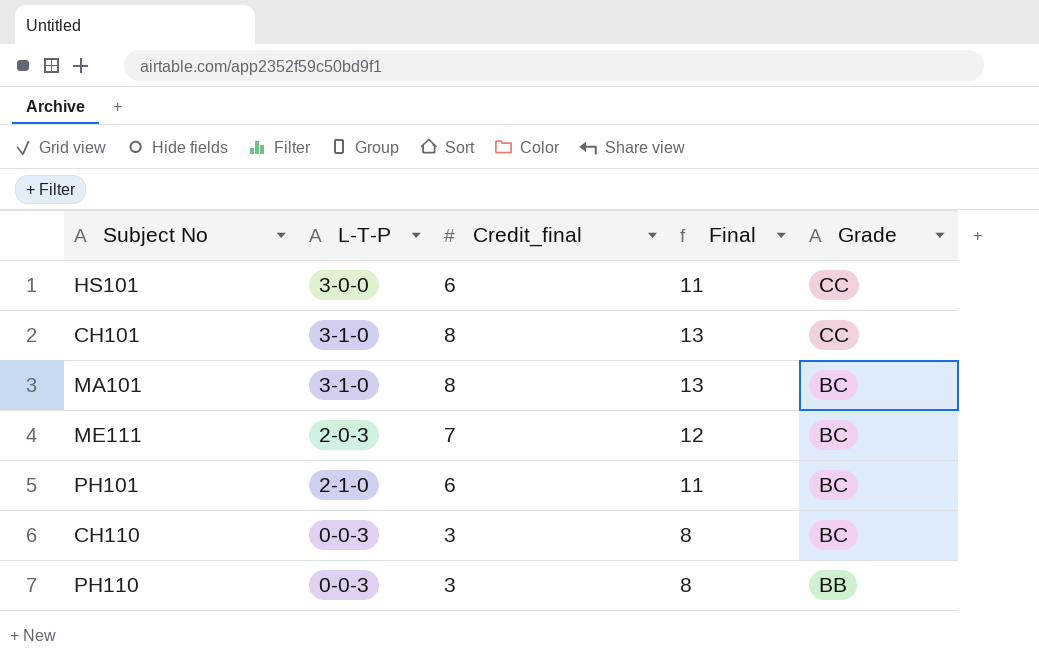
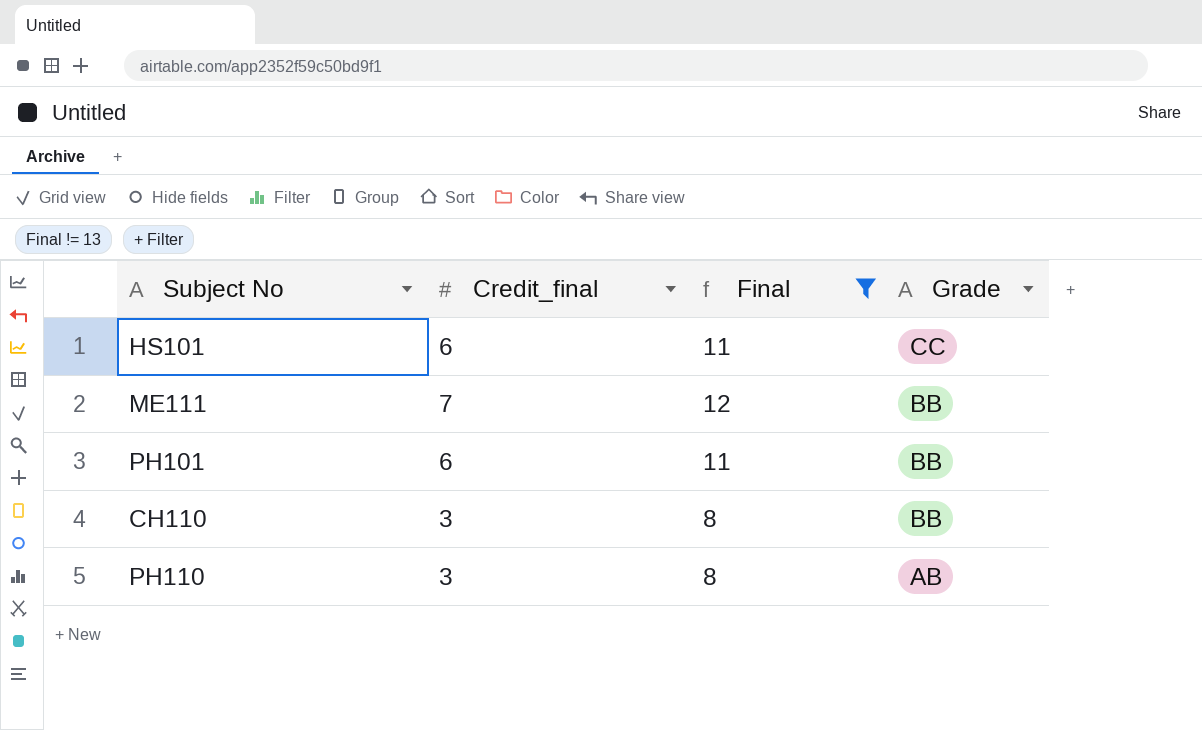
filter: none -> Final != 13
column L-T-P | position: 2 -> none
ME111 | Grade: BC -> BB
PH101 | Grade: BC -> BB
CH110 | Grade: BC -> BB
PH110 | Grade: BB -> AB

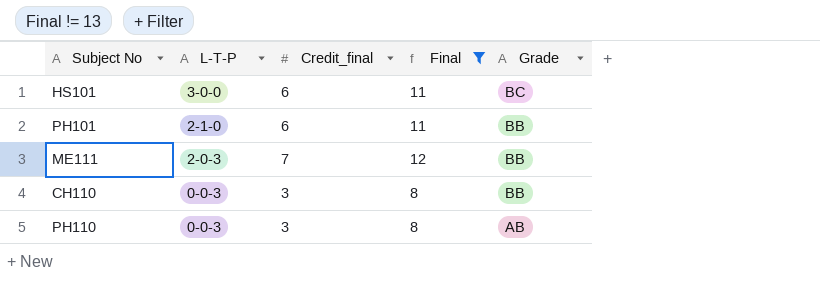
row order: Grade descending -> L-T-P descending
column L-T-P | position: none -> 2
HS101 | Grade: CC -> BC

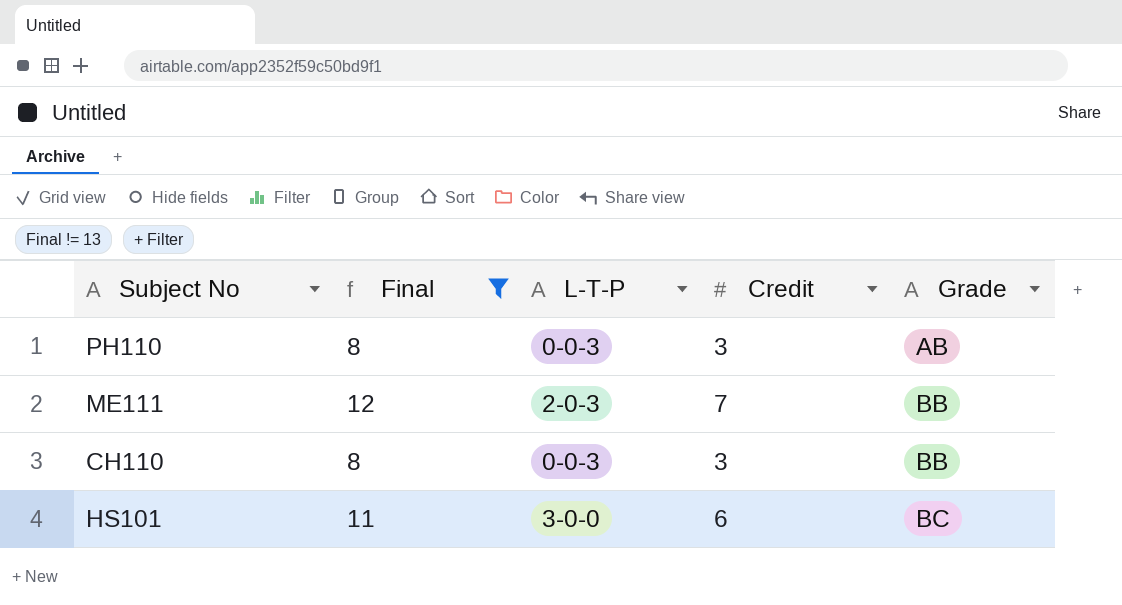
row order: L-T-P descending -> Grade ascending
column Final | position: 4 -> 2
column name: Credit_final -> Credit
row PH101: 2-1-0 | 6 | 11 | BB -> none

